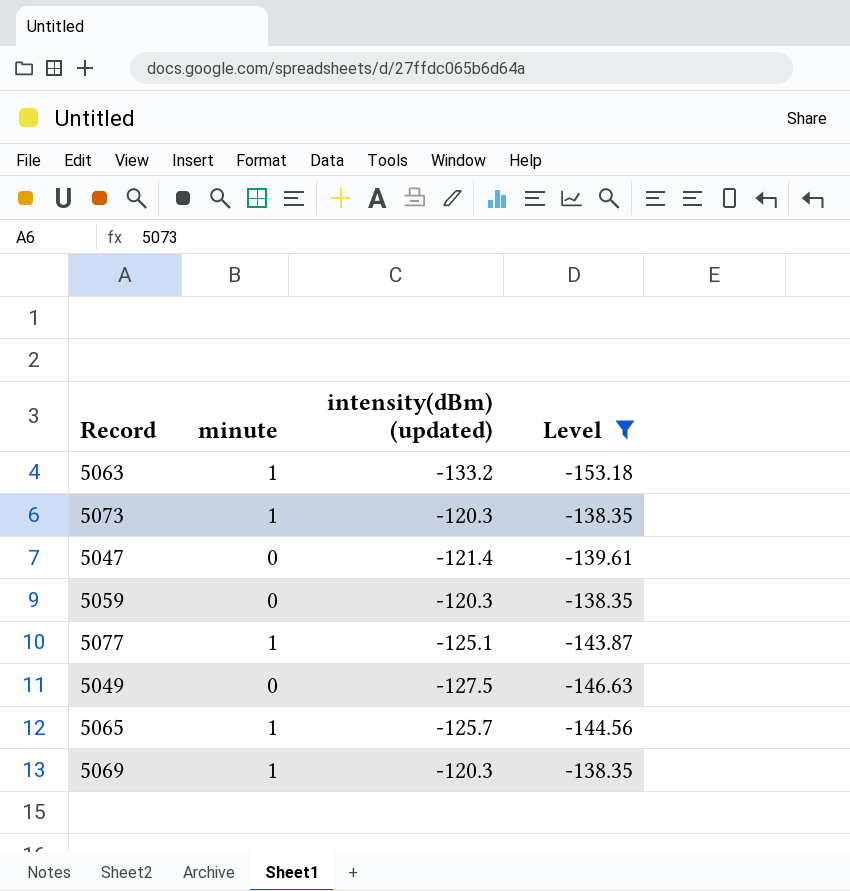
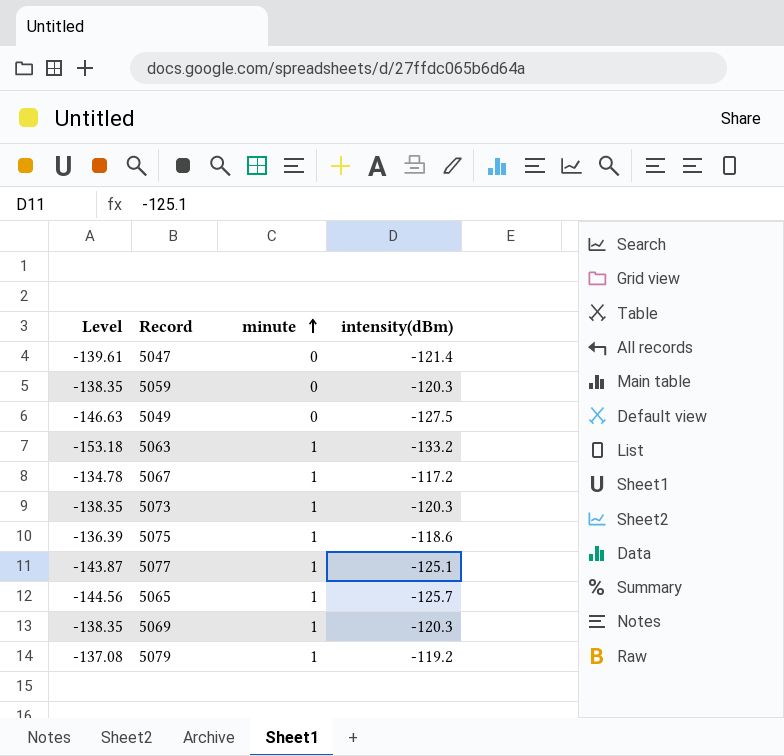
filter: Level <= -138.35 -> none
row order: none -> minute ascending
column Level | position: 4 -> 1
column name: intensity(dBm) (updated) -> intensity(dBm)

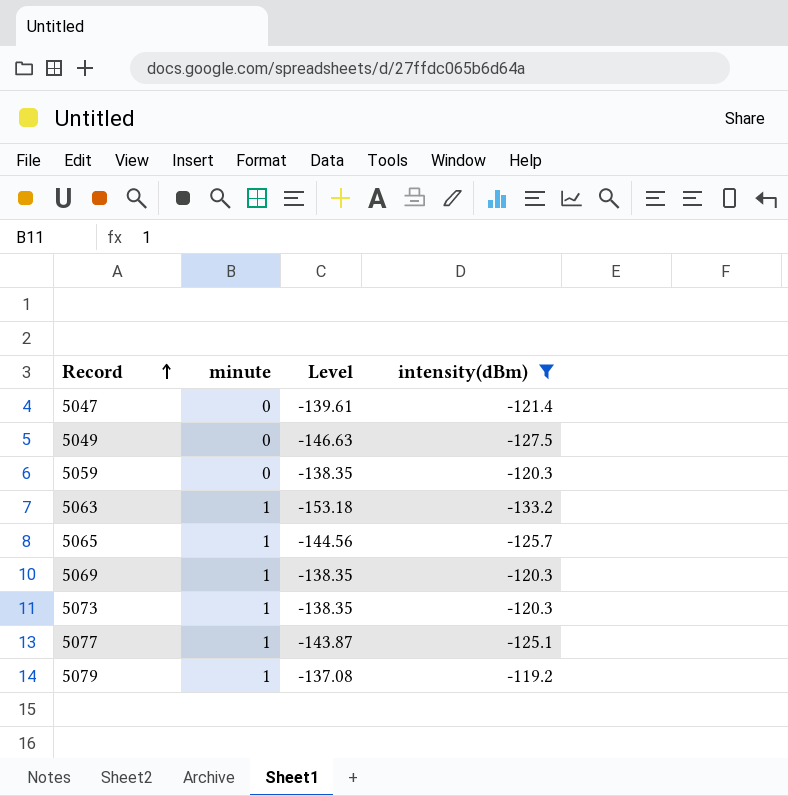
filter: none -> intensity(dBm) <= -119.2
row order: minute ascending -> Record ascending
column Level | position: 1 -> 3

